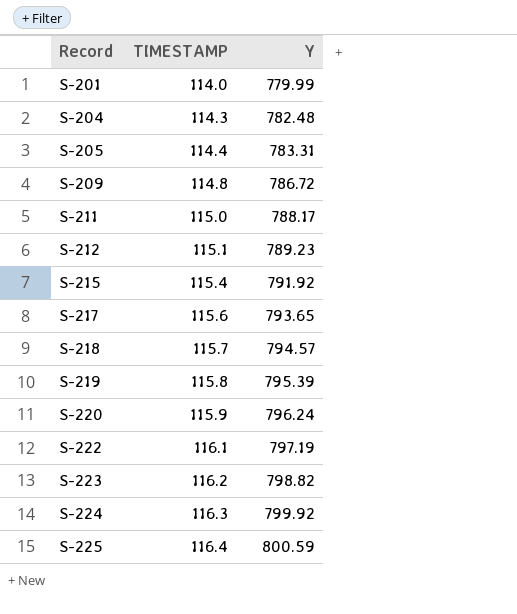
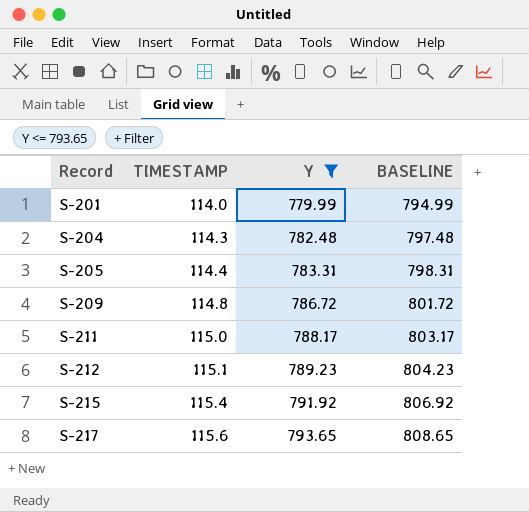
filter: none -> Y <= 793.65
column BASELINE | formula: none -> [Y] + 15

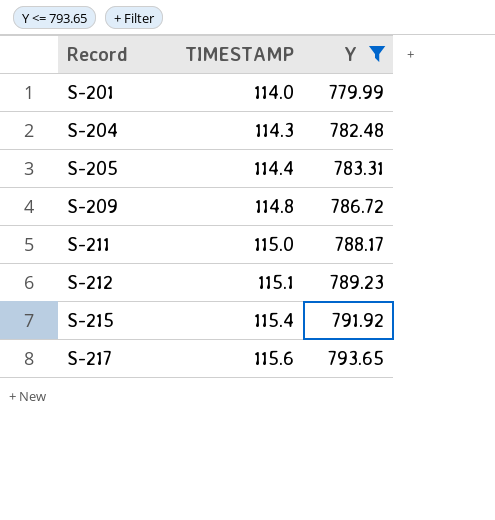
column BASELINE | formula: [Y] + 15 -> none

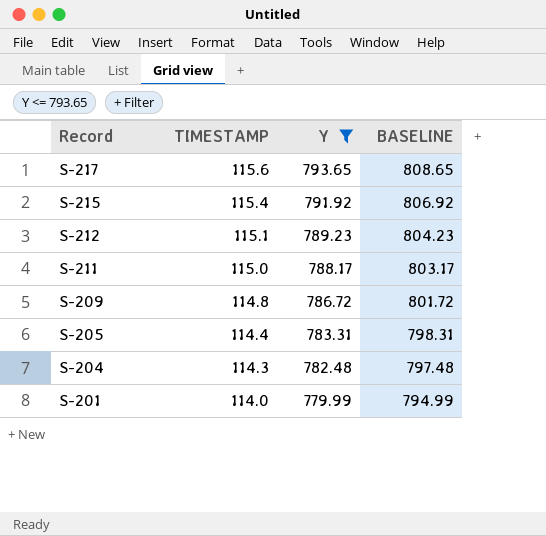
row order: Record ascending -> Record descending
column BASELINE | formula: none -> [Y] + 15

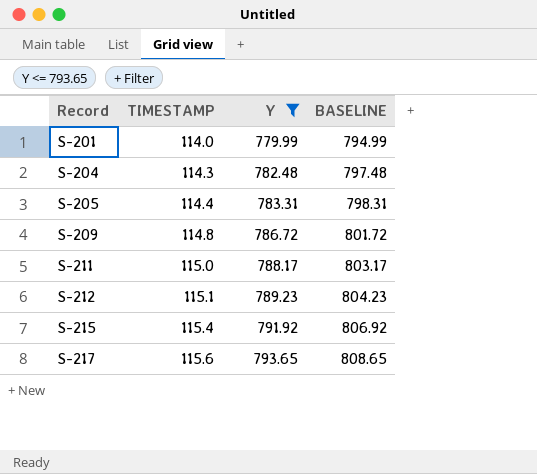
row order: Record descending -> Record ascending

